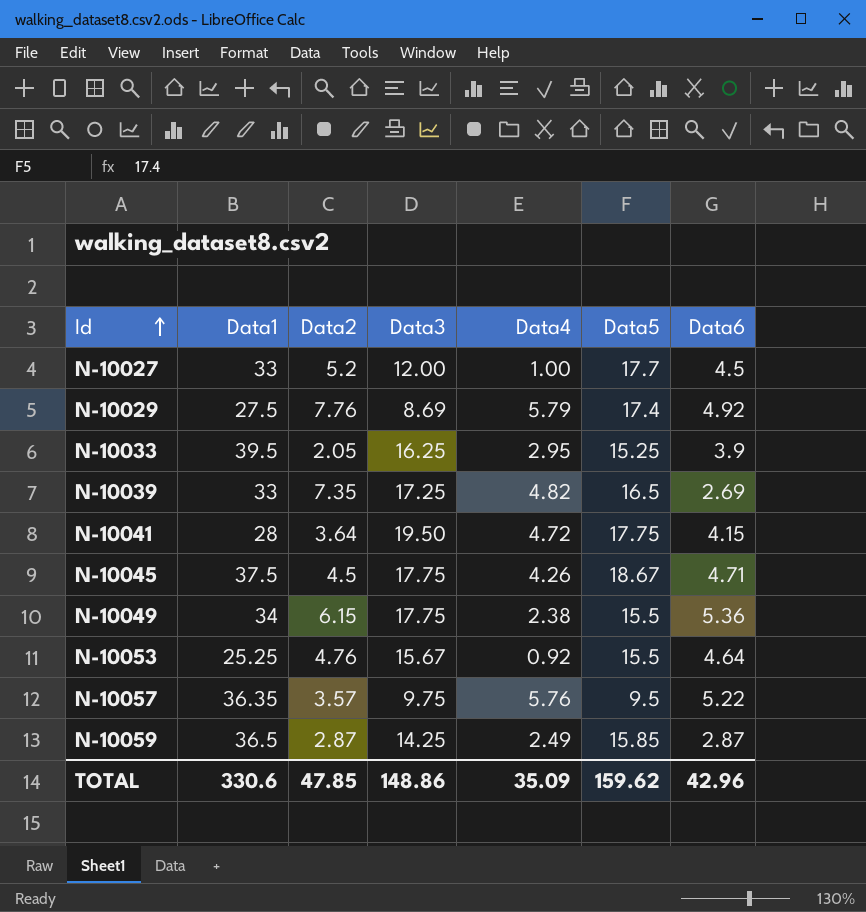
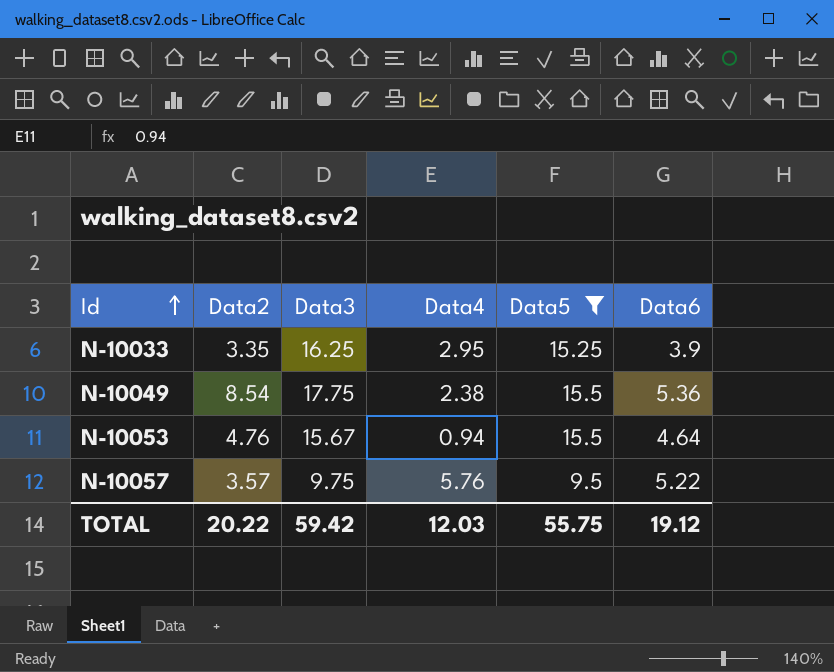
filter: none -> Data5 <= 15.5
column Data1 | position: 2 -> none
N-10033 | Data2: 2.05 -> 3.35
N-10049 | Data2: 6.15 -> 8.54
N-10053 | Data4: 0.92 -> 0.94
TOTAL | Data2: 47.85 -> 20.22
TOTAL | Data3: 148.86 -> 59.42
TOTAL | Data4: 35.09 -> 12.03
TOTAL | Data5: 159.62 -> 55.75
TOTAL | Data6: 42.96 -> 19.12

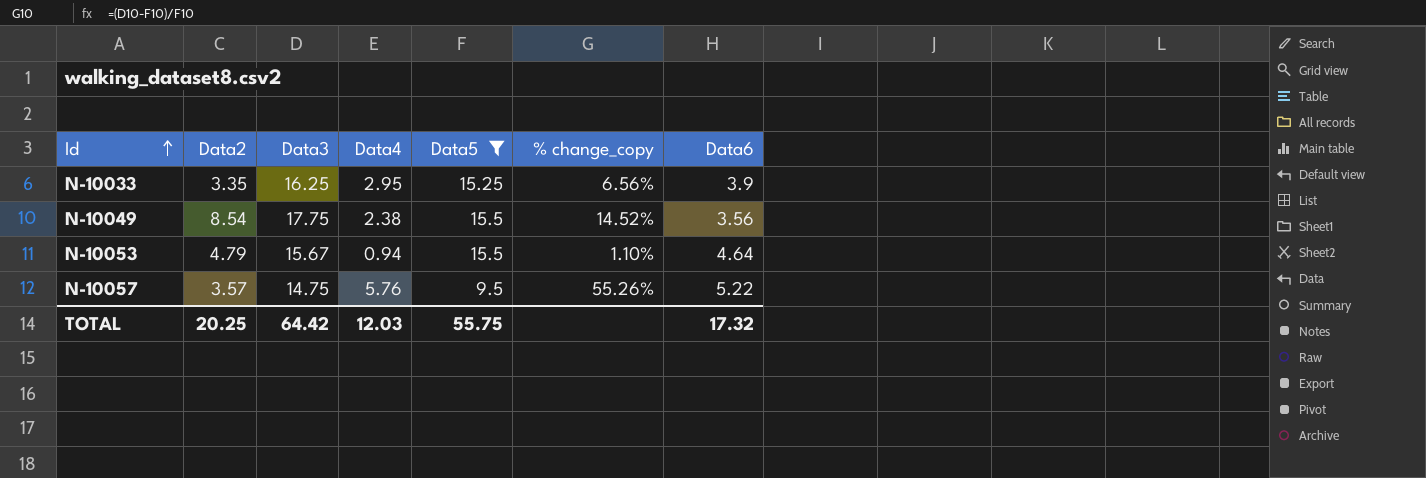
column % change_copy | formula: none -> ([Data3] - [Data5]) / [Data5]
N-10049 | Data6: 5.36 -> 3.56
N-10053 | Data2: 4.76 -> 4.79
N-10057 | Data3: 9.75 -> 14.75
TOTAL | Data2: 20.22 -> 20.25
TOTAL | Data3: 59.42 -> 64.42
TOTAL | Data6: 19.12 -> 17.32

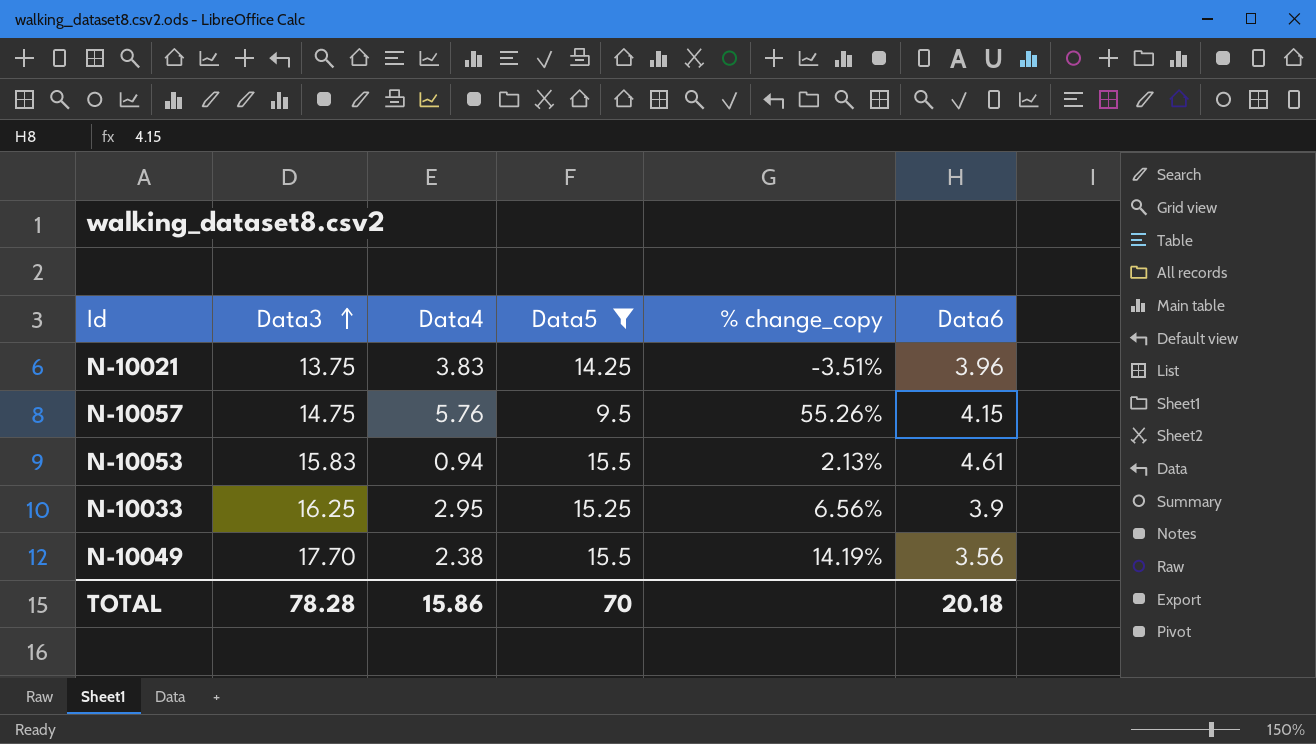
row order: Id ascending -> Data3 ascending
column Data2 | position: 2 -> none
row N-10021: none -> 13.75 | 3.83 | 14.25 | -3.51% | 3.96
N-10057 | Data6: 5.22 -> 4.15
N-10053 | Data3: 15.67 -> 15.83
N-10053 | % change_copy: 1.10% -> 2.13%
N-10053 | Data6: 4.64 -> 4.61
N-10049 | Data3: 17.75 -> 17.70
N-10049 | % change_copy: 14.52% -> 14.19%
TOTAL | Data3: 64.42 -> 78.28
TOTAL | Data4: 12.03 -> 15.86
TOTAL | Data5: 55.75 -> 70
TOTAL | Data6: 17.32 -> 20.18

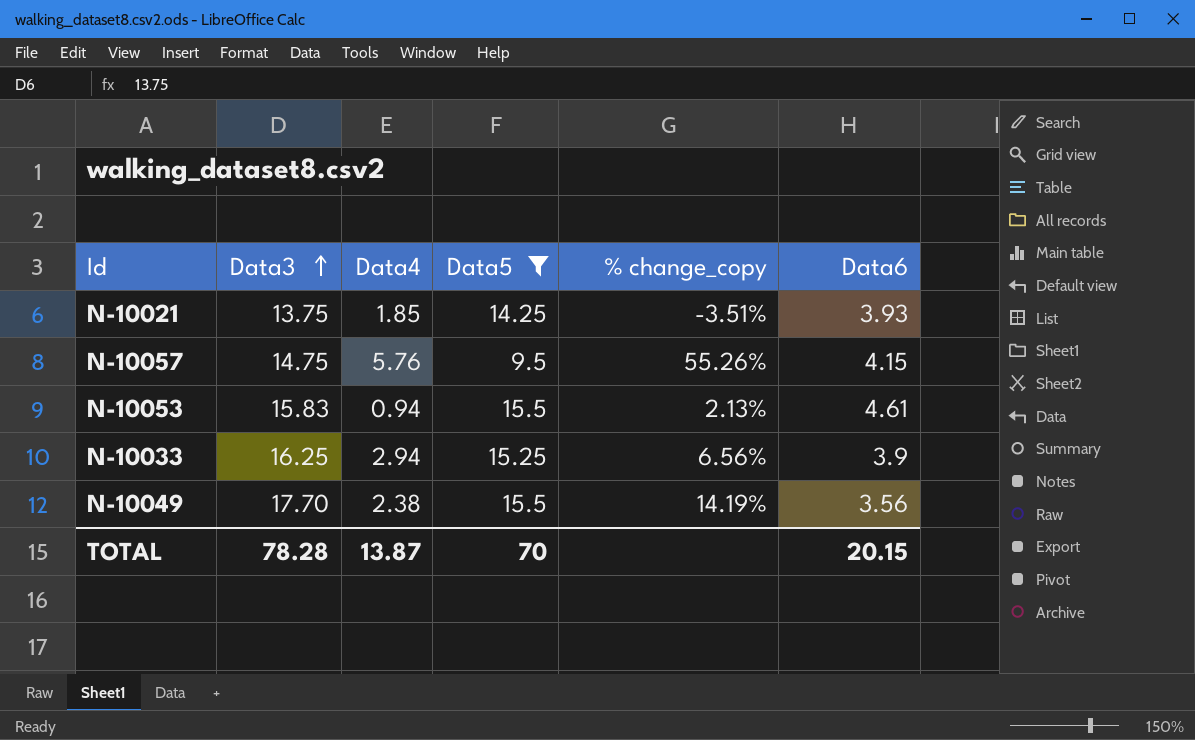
N-10021 | Data4: 3.83 -> 1.85
N-10021 | Data6: 3.96 -> 3.93
N-10033 | Data4: 2.95 -> 2.94
TOTAL | Data4: 15.86 -> 13.87
TOTAL | Data6: 20.18 -> 20.15

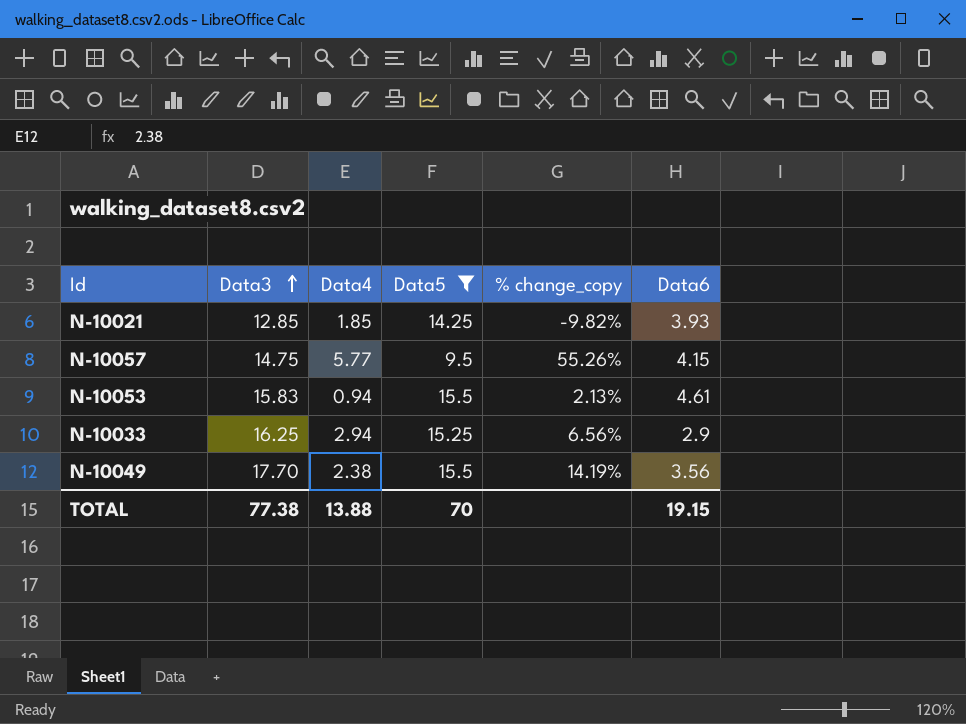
N-10021 | Data3: 13.75 -> 12.85
N-10021 | % change_copy: -3.51% -> -9.82%
N-10057 | Data4: 5.76 -> 5.77
N-10033 | Data6: 3.9 -> 2.9
TOTAL | Data3: 78.28 -> 77.38
TOTAL | Data4: 13.87 -> 13.88
TOTAL | Data6: 20.15 -> 19.15

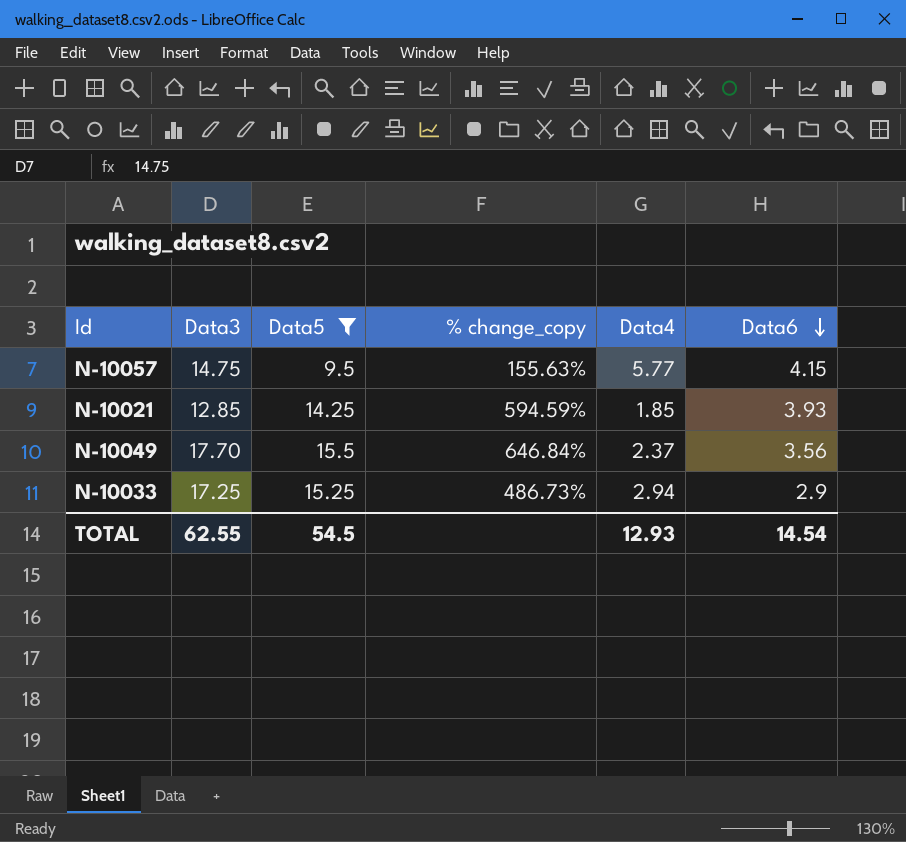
row order: Data3 ascending -> Data6 descending
column % change_copy | formula: ([Data3] - [Data5]) / [Data5] -> ([Data3] - [Data4]) / [Data4]
column Data4 | position: 3 -> 5
row N-10053: 15.83 | 0.94 | 15.5 | 2.13% | 4.61 -> none
N-10049 | Data4: 2.38 -> 2.37
N-10033 | Data3: 16.25 -> 17.25
TOTAL | Data3: 77.38 -> 62.55
TOTAL | Data5: 70 -> 54.5
TOTAL | Data4: 13.88 -> 12.93
TOTAL | Data6: 19.15 -> 14.54

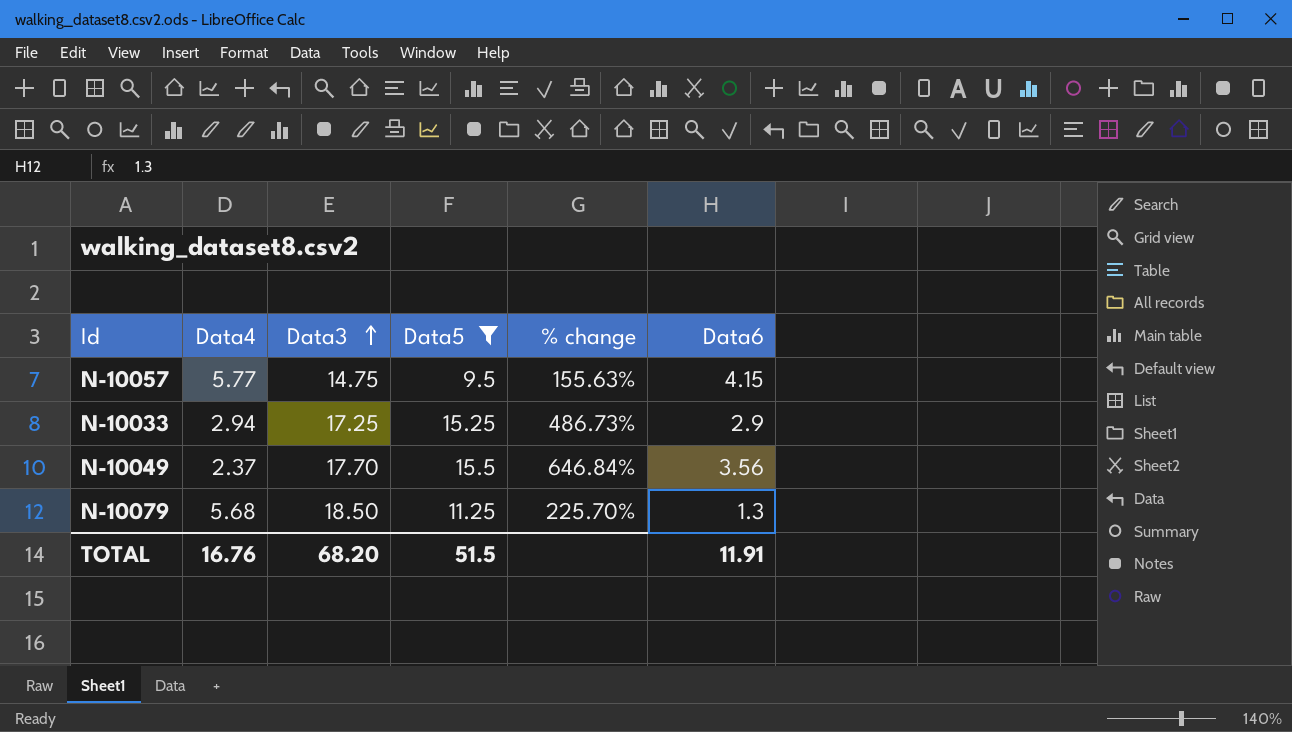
row order: Data6 descending -> Data3 ascending
column Data4 | position: 5 -> 2
column name: % change_copy -> % change
row N-10021: 12.85 | 14.25 | 594.59% | 1.85 | 3.93 -> none
row N-10079: none -> 5.68 | 18.50 | 11.25 | 225.70% | 1.3
TOTAL | Data4: 12.93 -> 16.76
TOTAL | Data3: 62.55 -> 68.20
TOTAL | Data5: 54.5 -> 51.5
TOTAL | Data6: 14.54 -> 11.91

